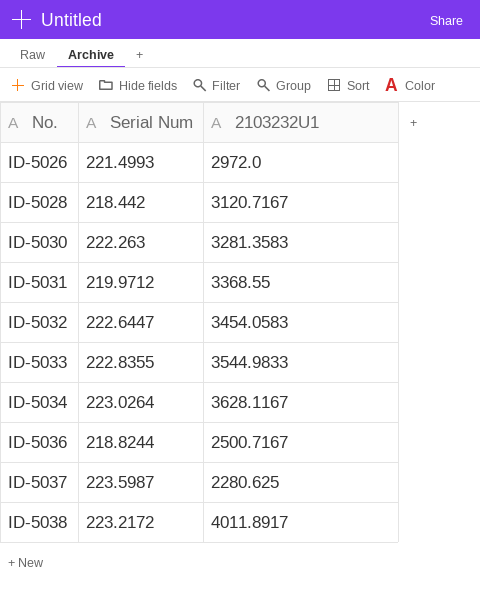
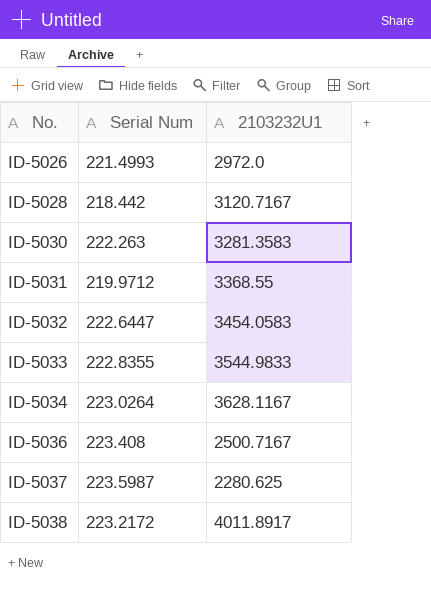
ID-5036 | Serial Num: 218.8244 -> 223.408

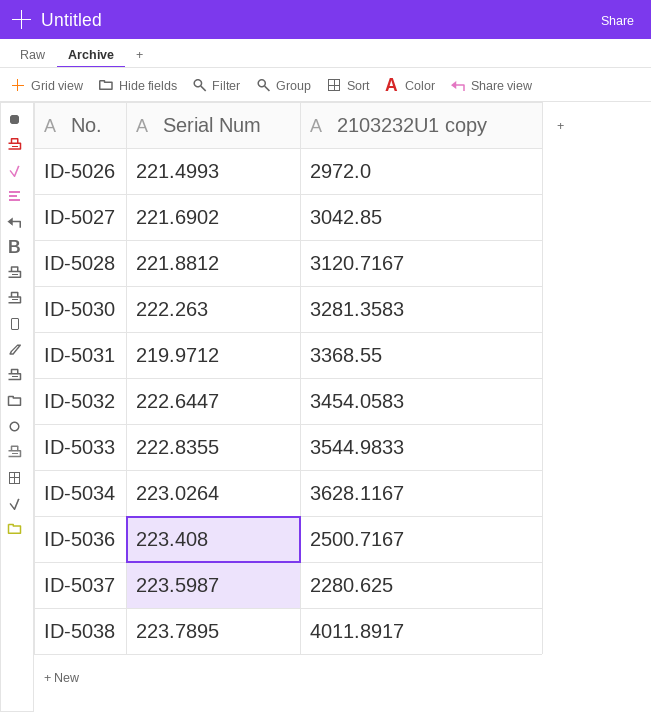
column name: 2103232U1 -> 2103232U1 copy
row ID-5027: none -> 221.6902 | 3042.85
ID-5028 | Serial Num: 218.442 -> 221.8812
ID-5038 | Serial Num: 223.2172 -> 223.7895

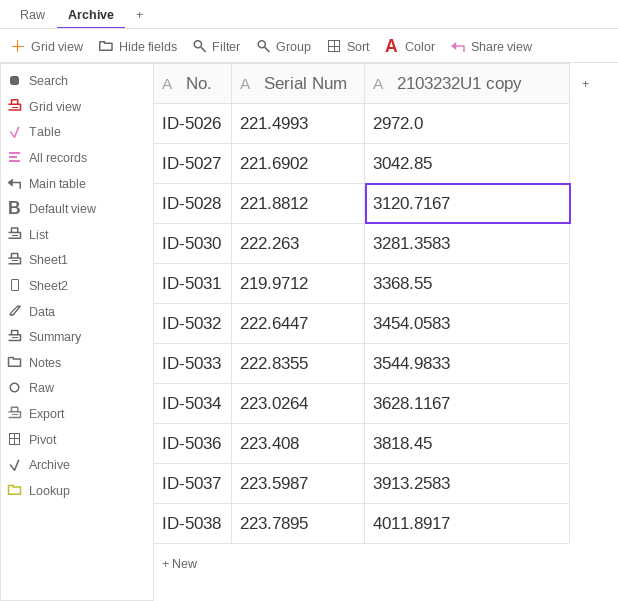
ID-5036 | 2103232U1 copy: 2500.7167 -> 3818.45
ID-5037 | 2103232U1 copy: 2280.625 -> 3913.2583

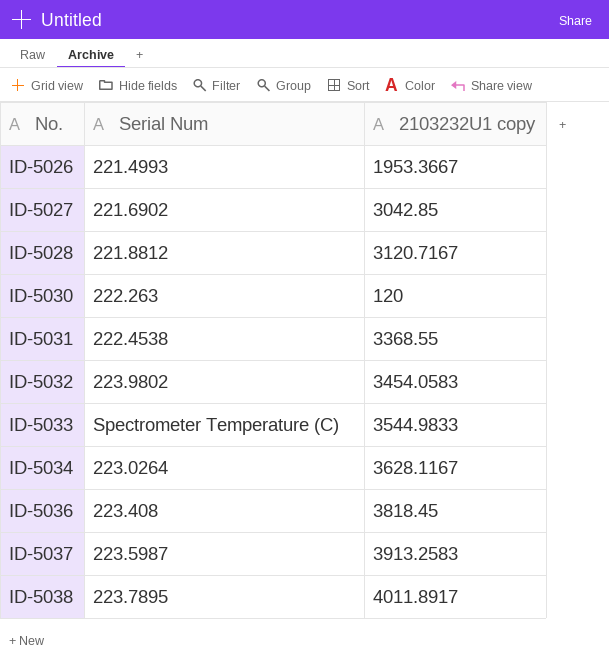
ID-5026 | 2103232U1 copy: 2972.0 -> 1953.3667
ID-5030 | 2103232U1 copy: 3281.3583 -> 120
ID-5031 | Serial Num: 219.9712 -> 222.4538
ID-5032 | Serial Num: 222.6447 -> 223.9802
ID-5033 | Serial Num: 222.8355 -> Spectrometer Temperature (C)

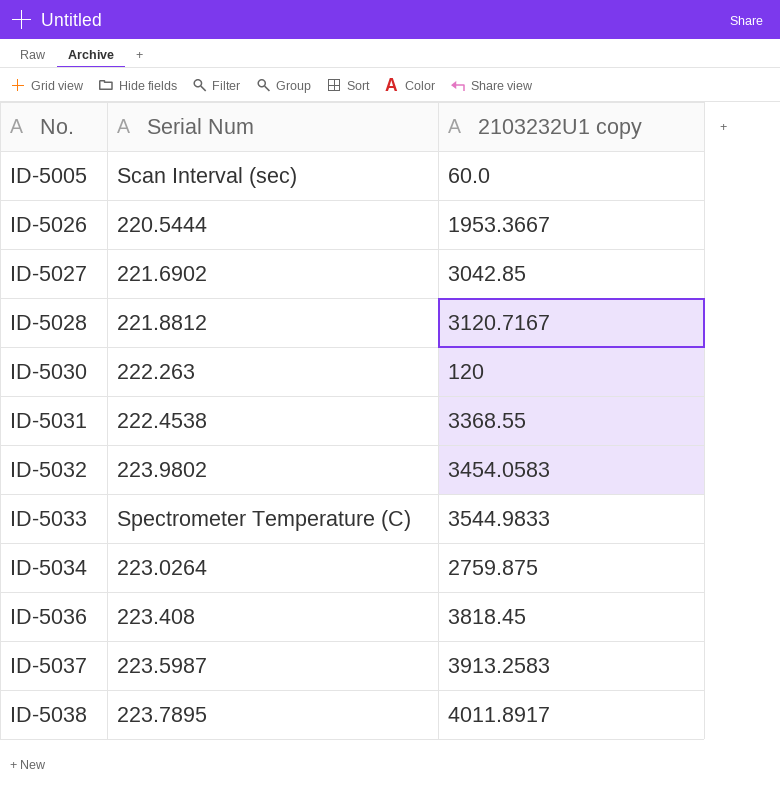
row ID-5005: none -> Scan Interval (sec) | 60.0
ID-5026 | Serial Num: 221.4993 -> 220.5444
ID-5034 | 2103232U1 copy: 3628.1167 -> 2759.875

